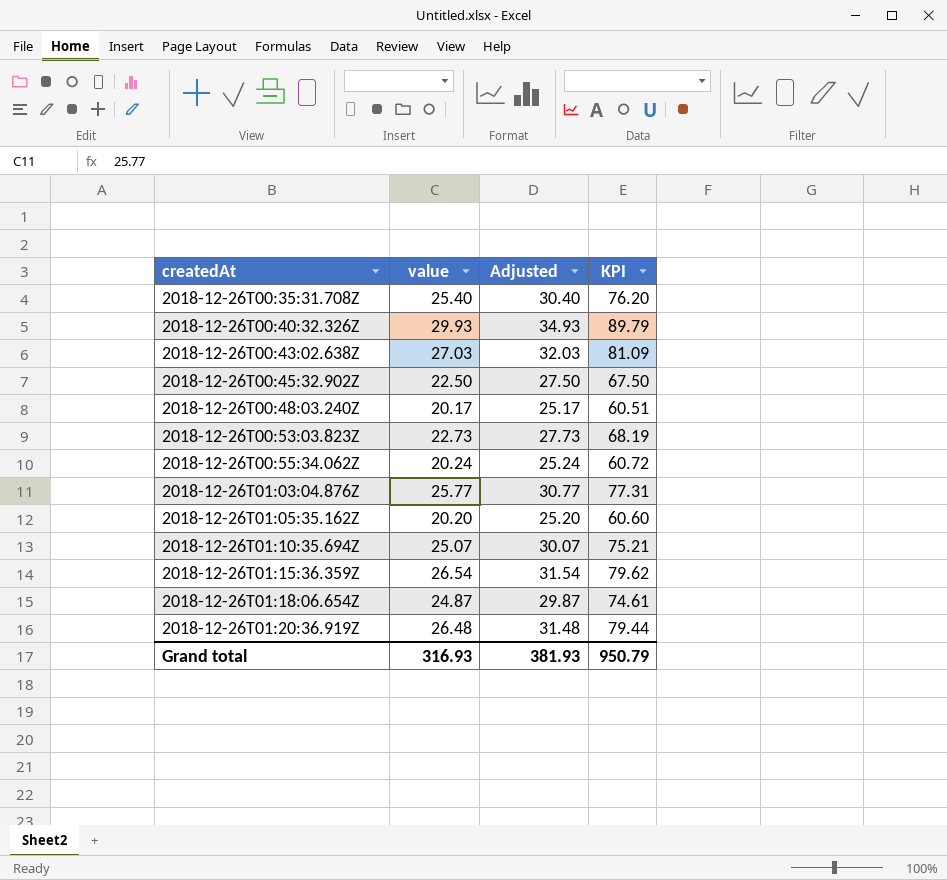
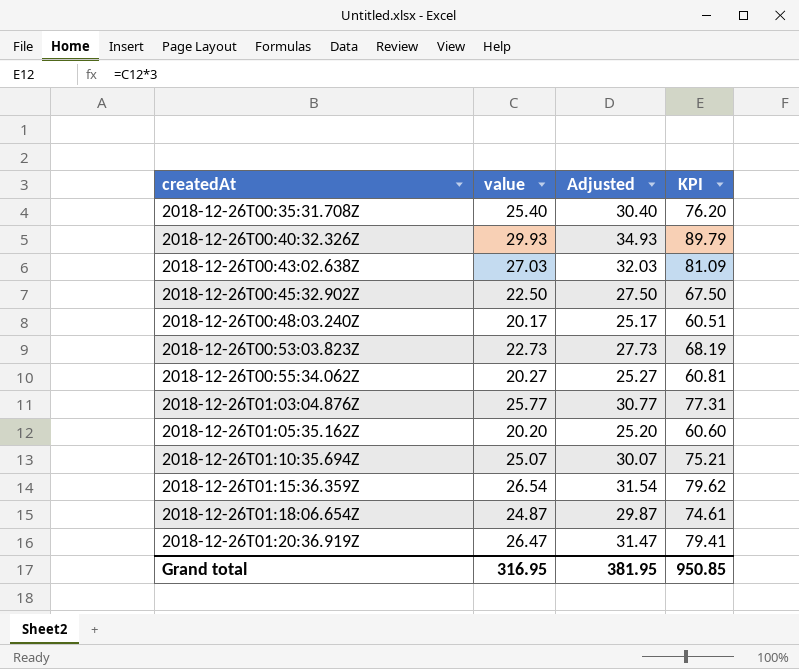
2018-12-26T00:55:34.062Z | value: 20.24 -> 20.27
2018-12-26T00:55:34.062Z | Adjusted: 25.24 -> 25.27
2018-12-26T00:55:34.062Z | KPI: 60.72 -> 60.81
2018-12-26T01:20:36.919Z | value: 26.48 -> 26.47
2018-12-26T01:20:36.919Z | Adjusted: 31.48 -> 31.47
2018-12-26T01:20:36.919Z | KPI: 79.44 -> 79.41
Grand total | value: 316.93 -> 316.95
Grand total | Adjusted: 381.93 -> 381.95
Grand total | KPI: 950.79 -> 950.85

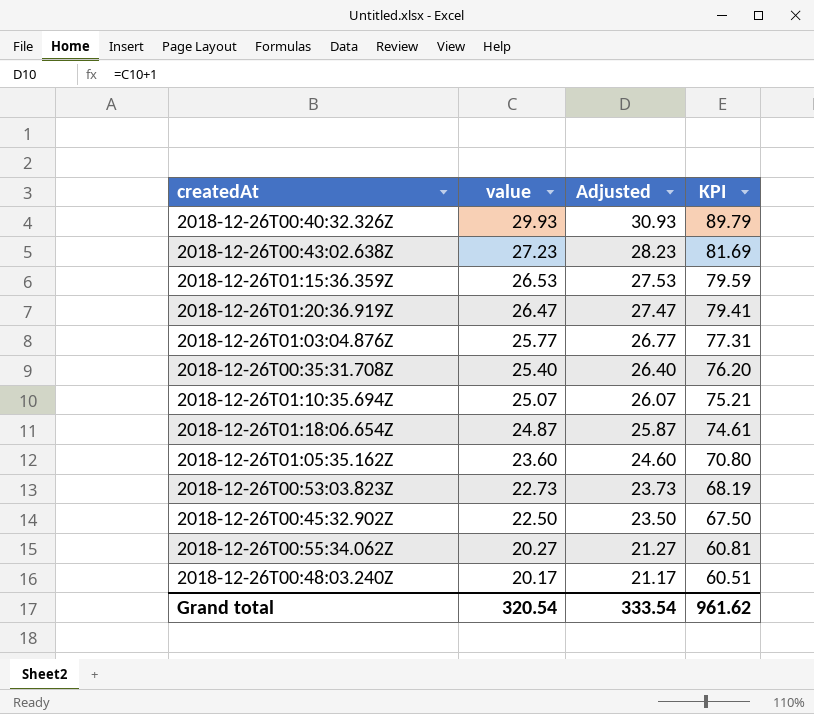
row order: createdAt ascending -> value descending
column Adjusted | formula: [value] + 5 -> [value] + 1
2018-12-26T00:43:02.638Z | value: 27.03 -> 27.23
2018-12-26T00:43:02.638Z | KPI: 81.09 -> 81.69
2018-12-26T01:15:36.359Z | value: 26.54 -> 26.53
2018-12-26T01:15:36.359Z | KPI: 79.62 -> 79.59
2018-12-26T01:05:35.162Z | value: 20.20 -> 23.60
2018-12-26T01:05:35.162Z | KPI: 60.60 -> 70.80
Grand total | value: 316.95 -> 320.54
Grand total | Adjusted: 381.95 -> 333.54
Grand total | KPI: 950.85 -> 961.62

